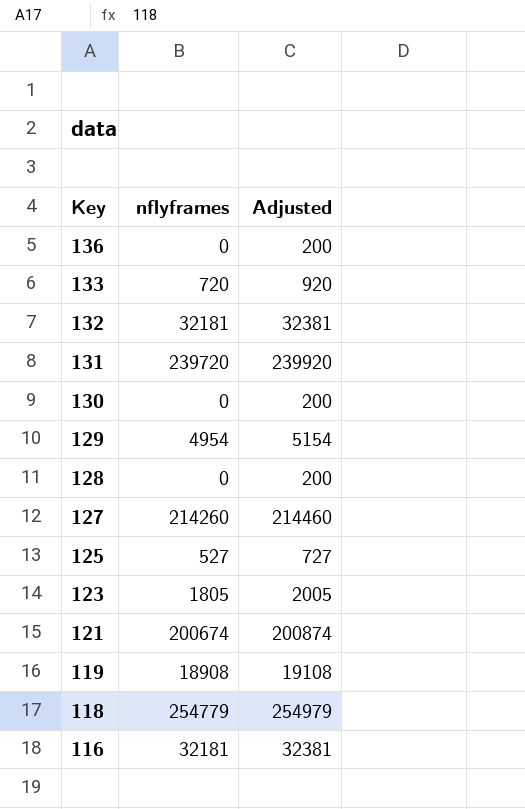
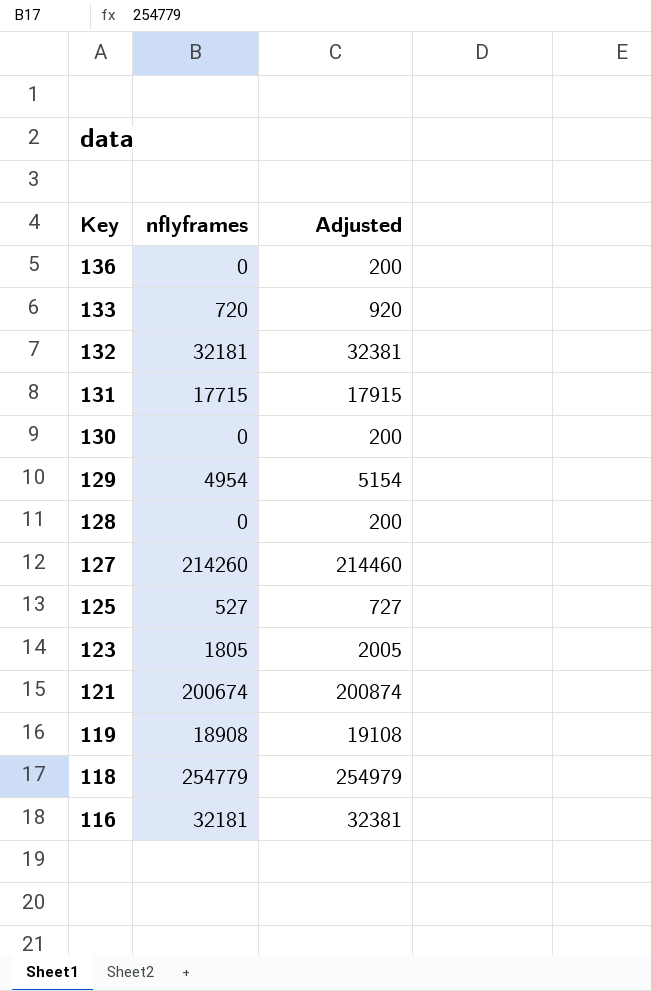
131 | nflyframes: 239720 -> 17715
131 | Adjusted: 239920 -> 17915

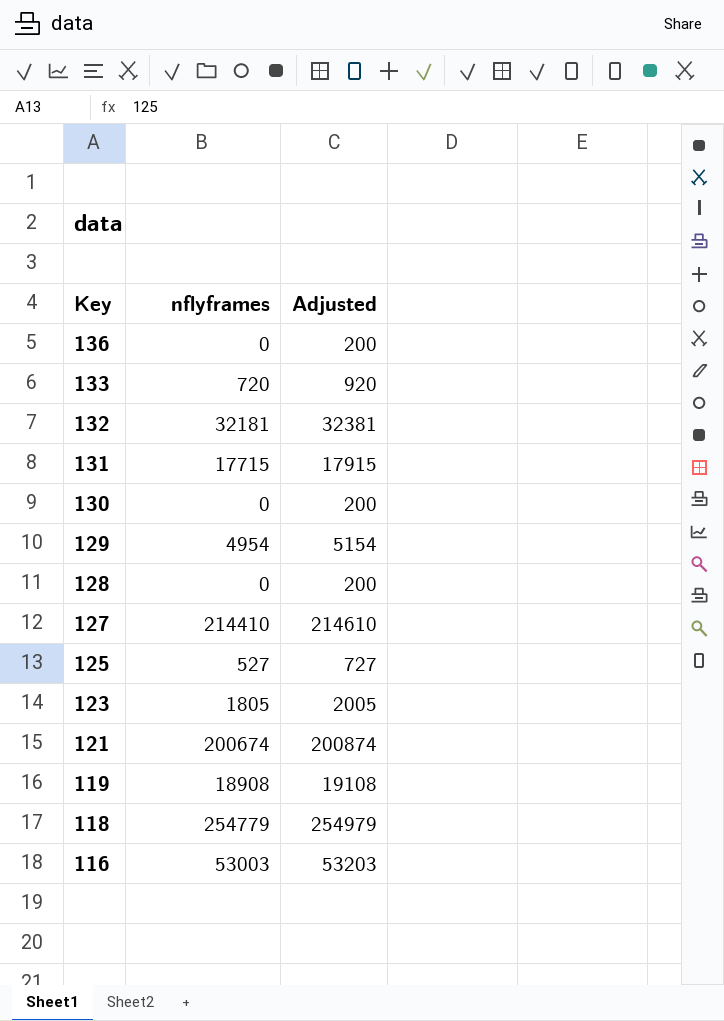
127 | nflyframes: 214260 -> 214410
127 | Adjusted: 214460 -> 214610
116 | nflyframes: 32181 -> 53003
116 | Adjusted: 32381 -> 53203

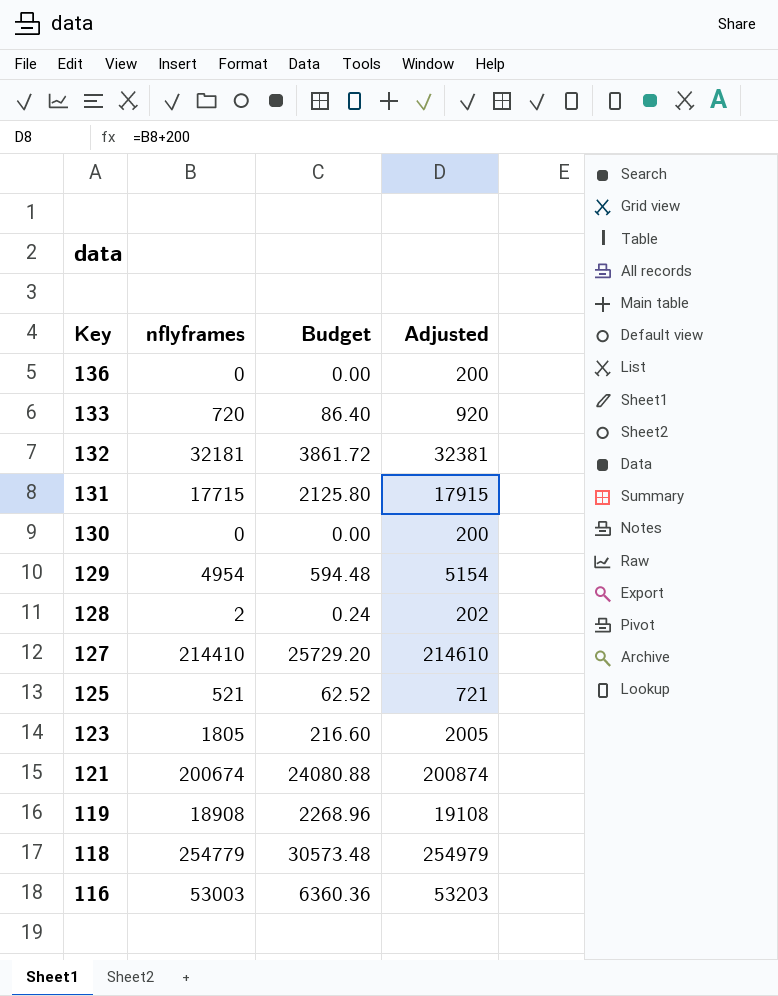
column Budget | formula: none -> [nflyframes] * 0.12
128 | nflyframes: 0 -> 2
128 | Adjusted: 200 -> 202
125 | nflyframes: 527 -> 521
125 | Adjusted: 727 -> 721

